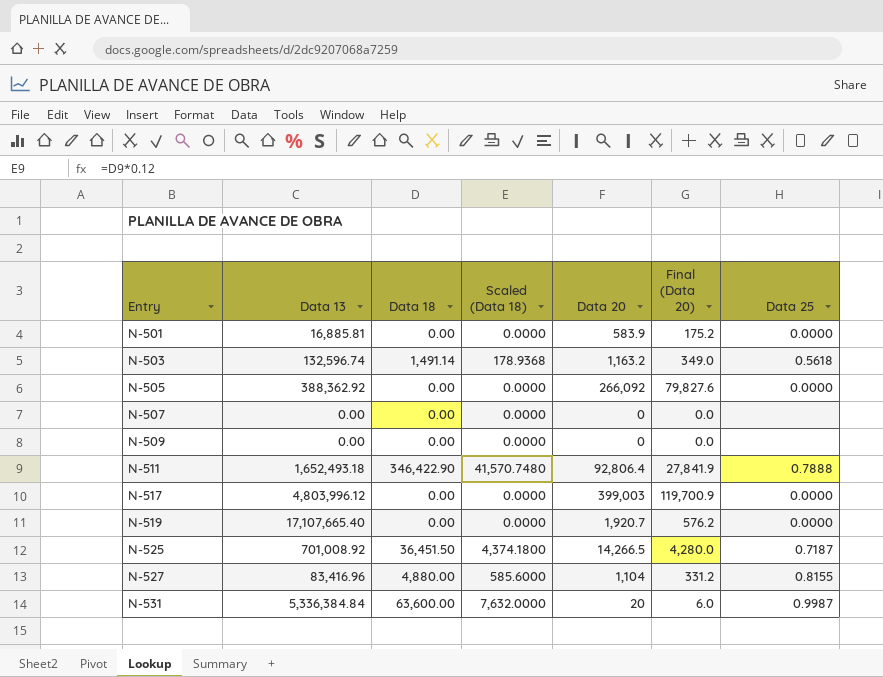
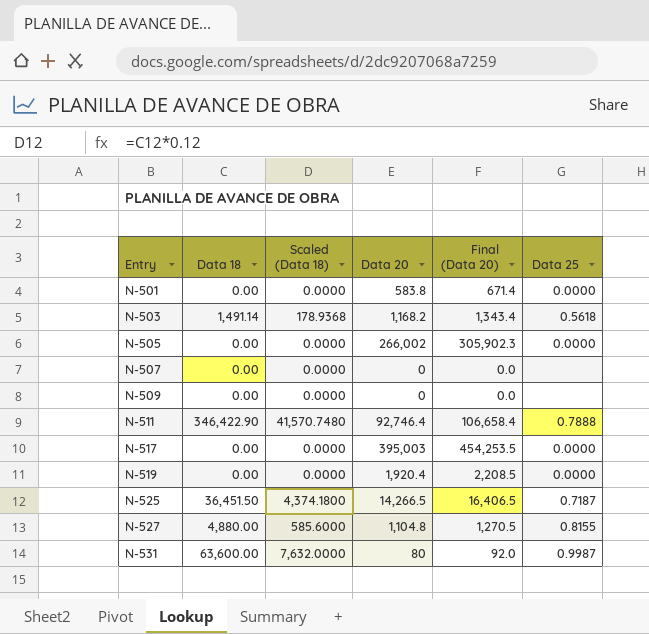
column Data 13 | position: 2 -> none
column Final (Data 20) | formula: [Data 20] * 0.3 -> [Data 20] * 1.15
N-501 | Data 20: 583.9 -> 583.8
N-503 | Data 20: 1,163.2 -> 1,168.2
N-505 | Data 20: 266,092 -> 266,002
N-511 | Data 20: 92,806.4 -> 92,746.4
N-517 | Data 20: 399,003 -> 395,003
N-519 | Data 20: 1,920.7 -> 1,920.4
N-527 | Data 20: 1,104 -> 1,104.8
N-531 | Data 20: 20 -> 80

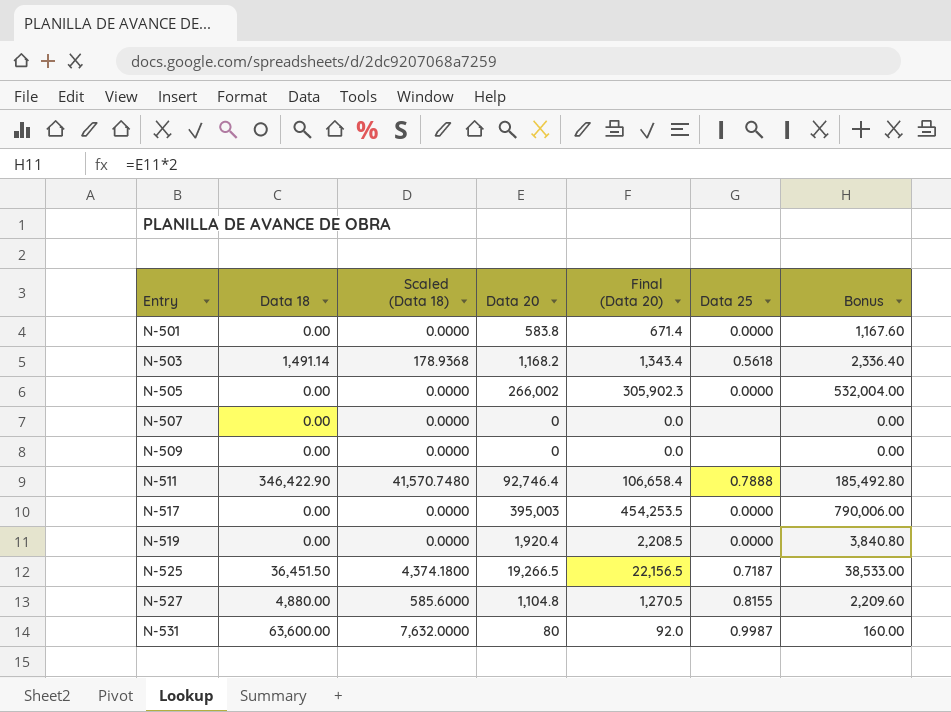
column Bonus | formula: none -> [Data 20] * 2
N-525 | Data 20: 14,266.5 -> 19,266.5
N-525 | Final (Data 20): 16,406.5 -> 22,156.5

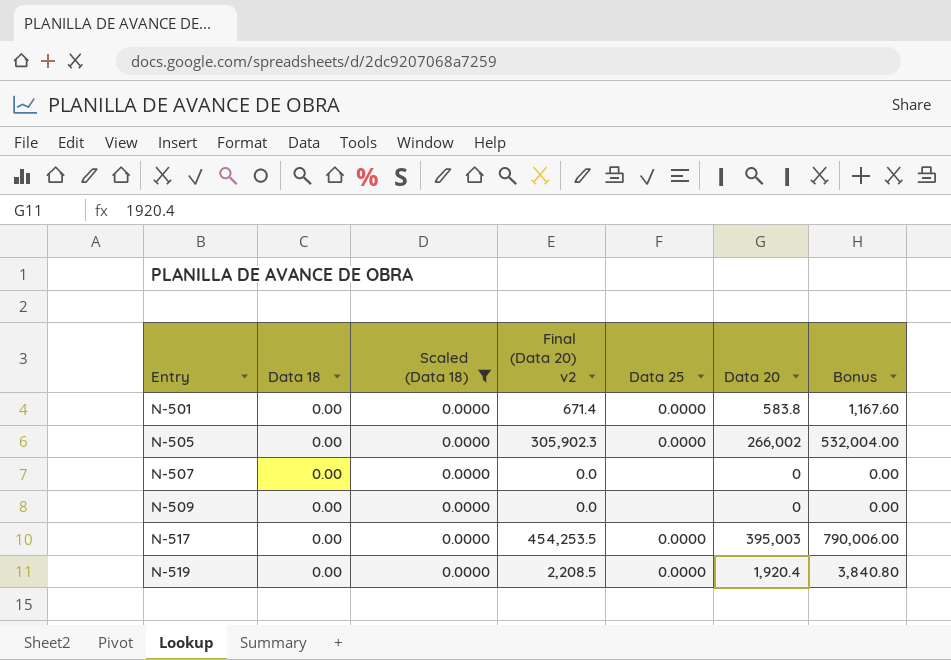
filter: none -> Scaled (Data 18) = 0.0000
column name: Final (Data 20) -> Final (Data 20) v2
column Data 20 | position: 4 -> 6

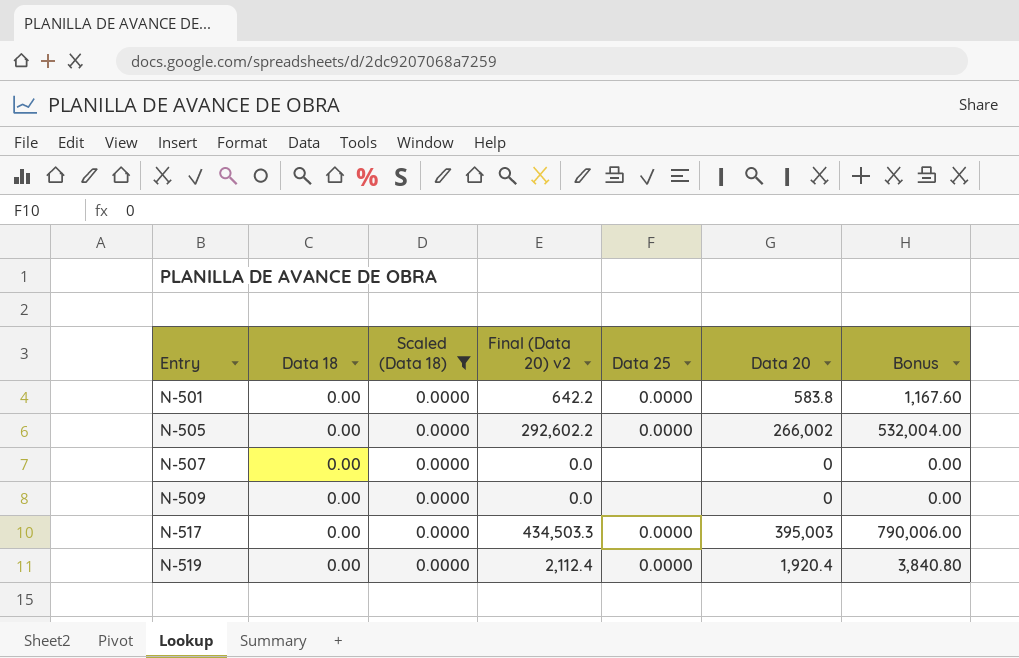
column Final (Data 20) v2 | formula: [Data 20] * 1.15 -> [Data 20] * 1.1

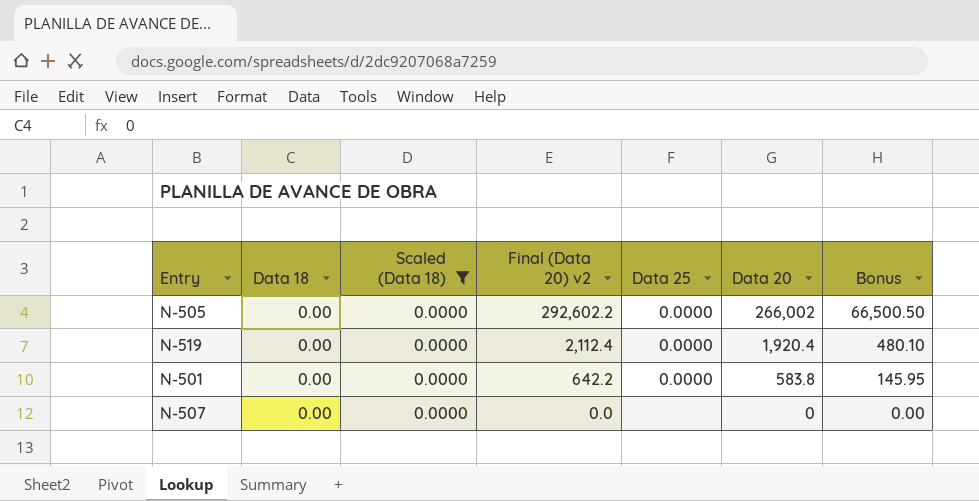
row order: Entry ascending -> Final (Data 20) v2 descending
column Bonus | formula: [Data 20] * 2 -> [Data 20] * 0.25
row N-509: 0.00 | 0.0000 | 0.0 | none | 0 | 0.00 -> none
row N-517: 0.00 | 0.0000 | 434,503.3 | 0.0000 | 395,003 | 790,006.00 -> none

